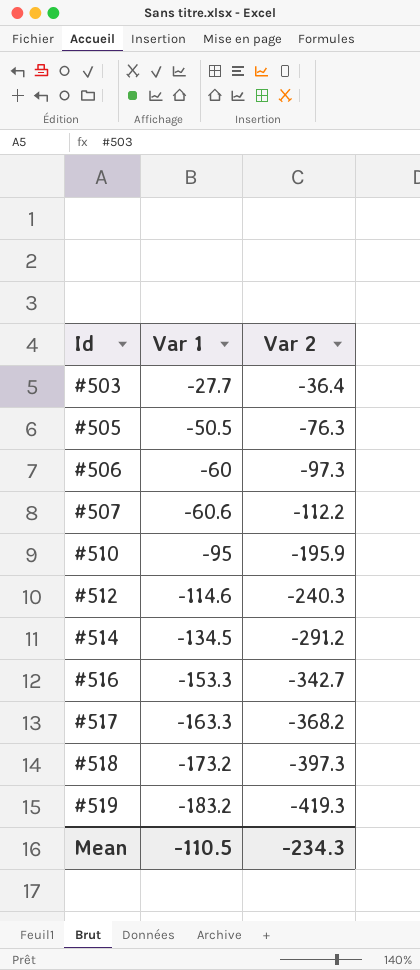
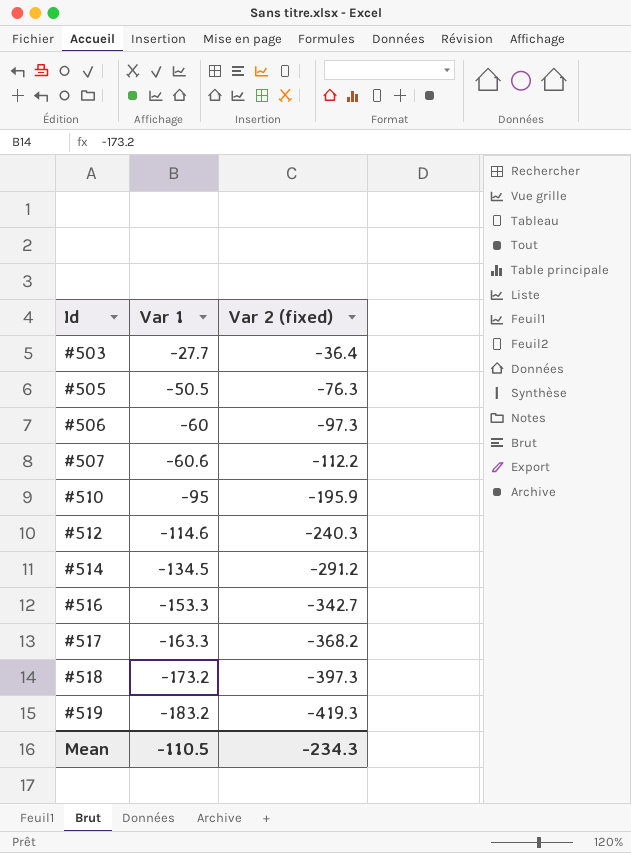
column name: Var 2 -> Var 2 (fixed)

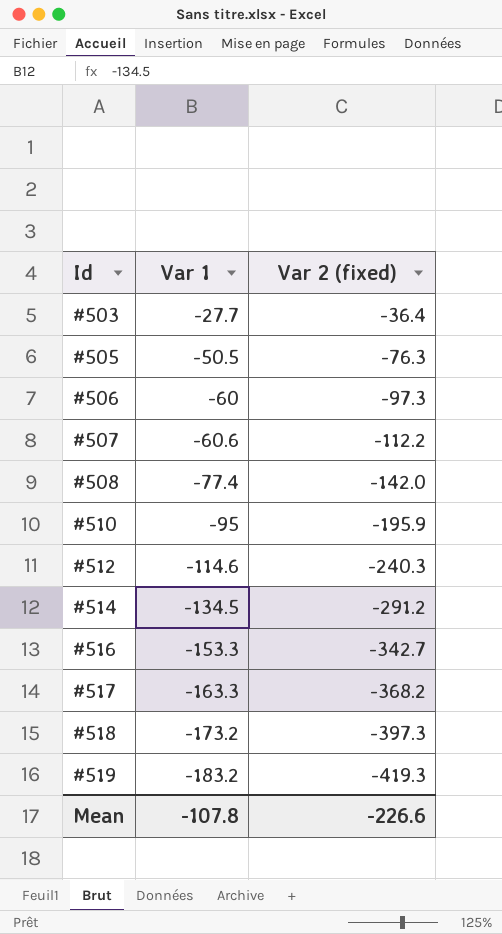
row #508: none -> -77.4 | -142.0
Mean | Var 1: -110.5 -> -107.8
Mean | Var 2 (fixed): -234.3 -> -226.6

